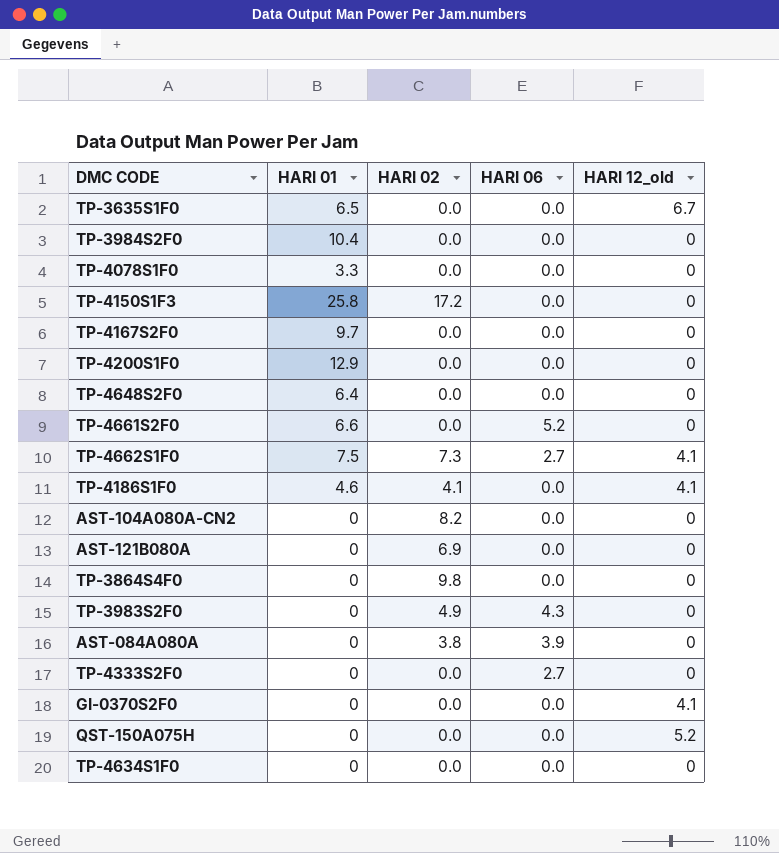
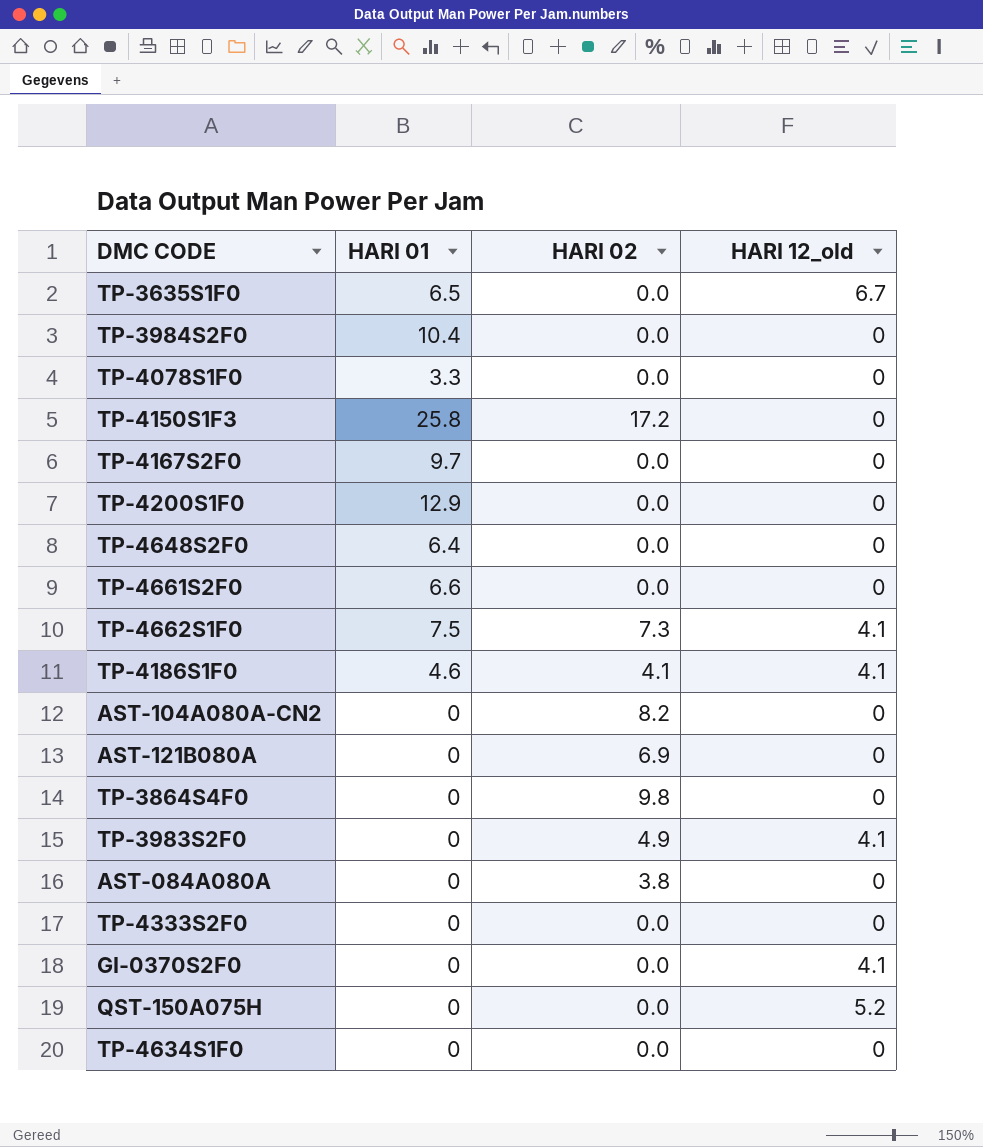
column HARI 06 | position: 4 -> none
TP-3983S2F0 | HARI 12_old: 0 -> 4.1

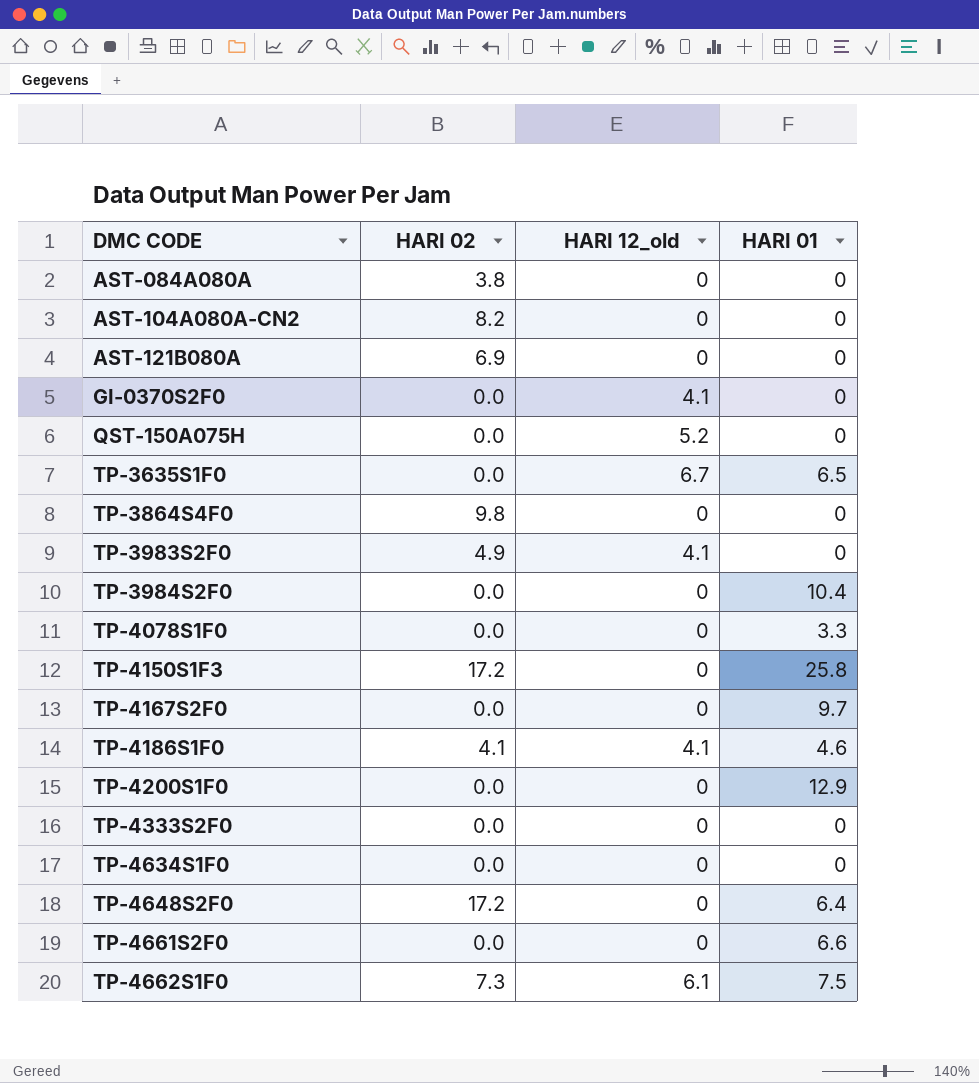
row order: none -> DMC CODE ascending
column HARI 01 | position: 2 -> 4
TP-4648S2F0 | HARI 02: 0.0 -> 17.2
TP-4662S1F0 | HARI 12_old: 4.1 -> 6.1

